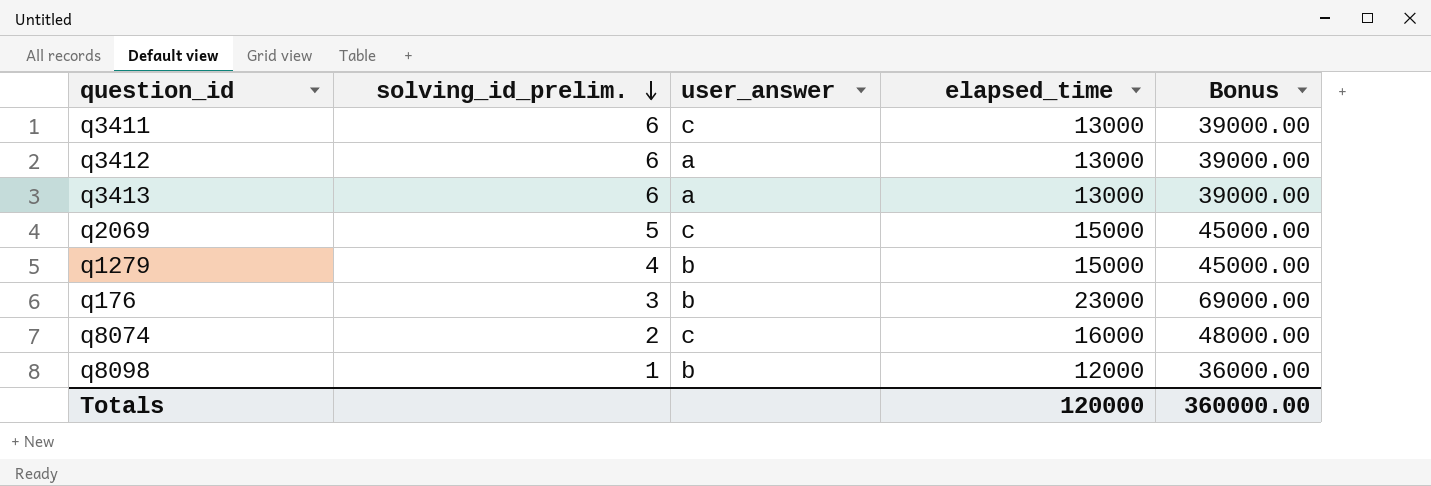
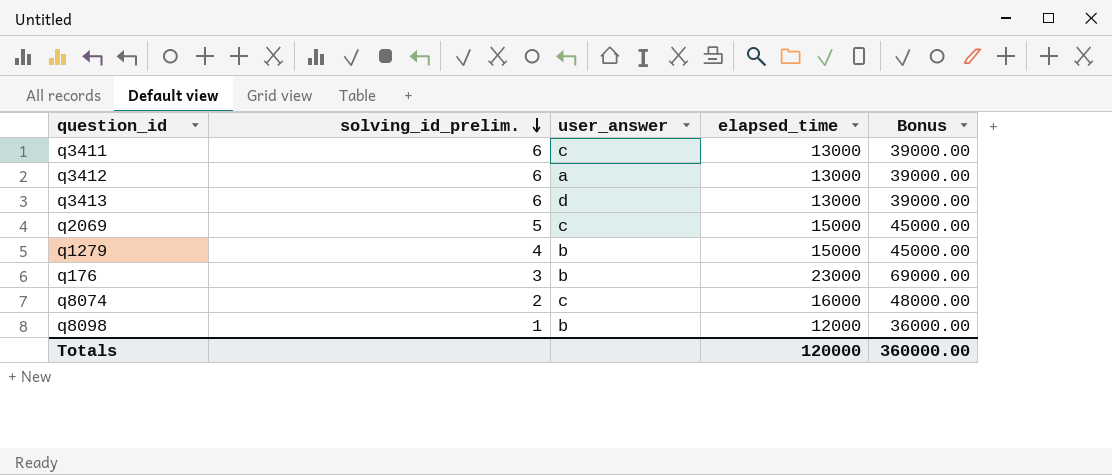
q3413 | user_answer: a -> d

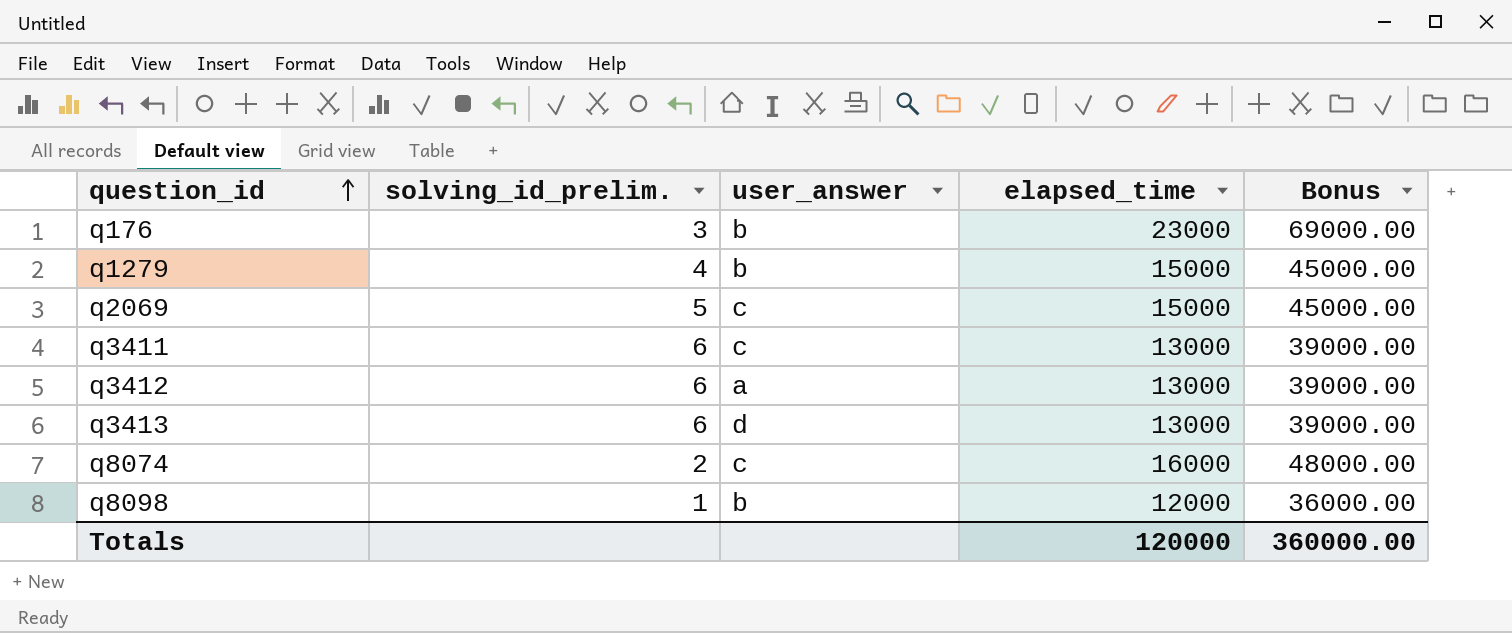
row order: solving_id_prelim. descending -> question_id ascending

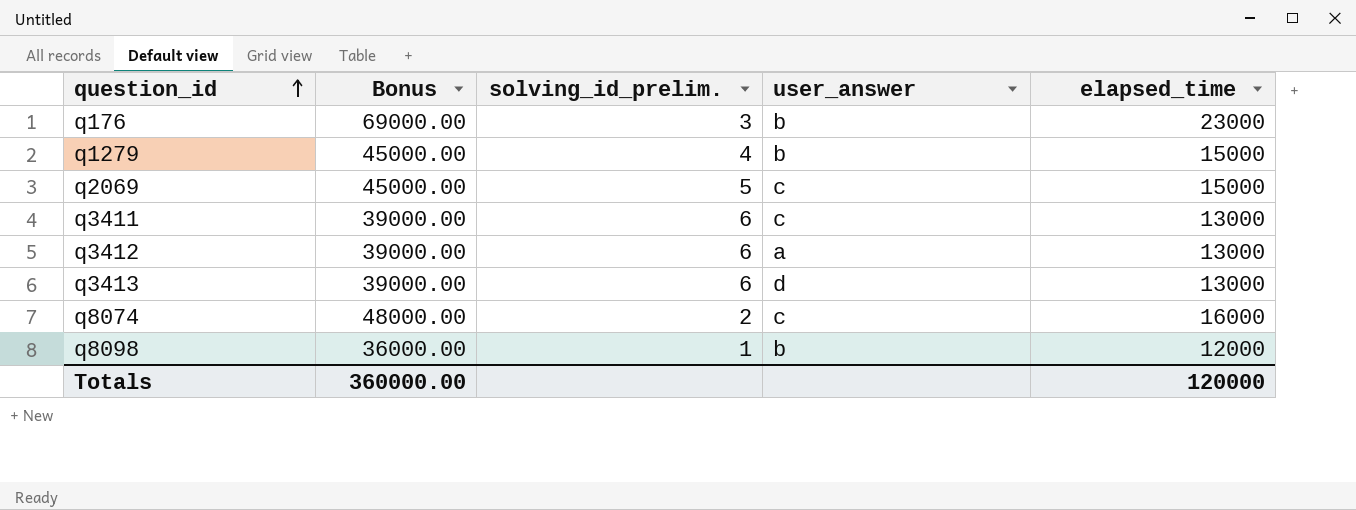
column Bonus | position: 5 -> 2

